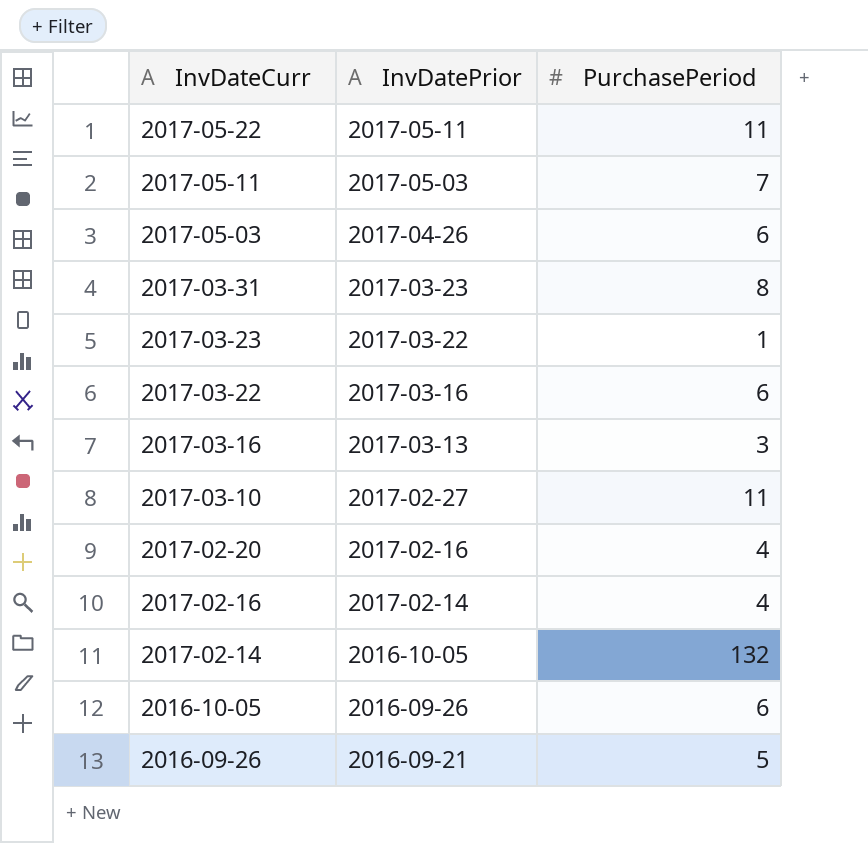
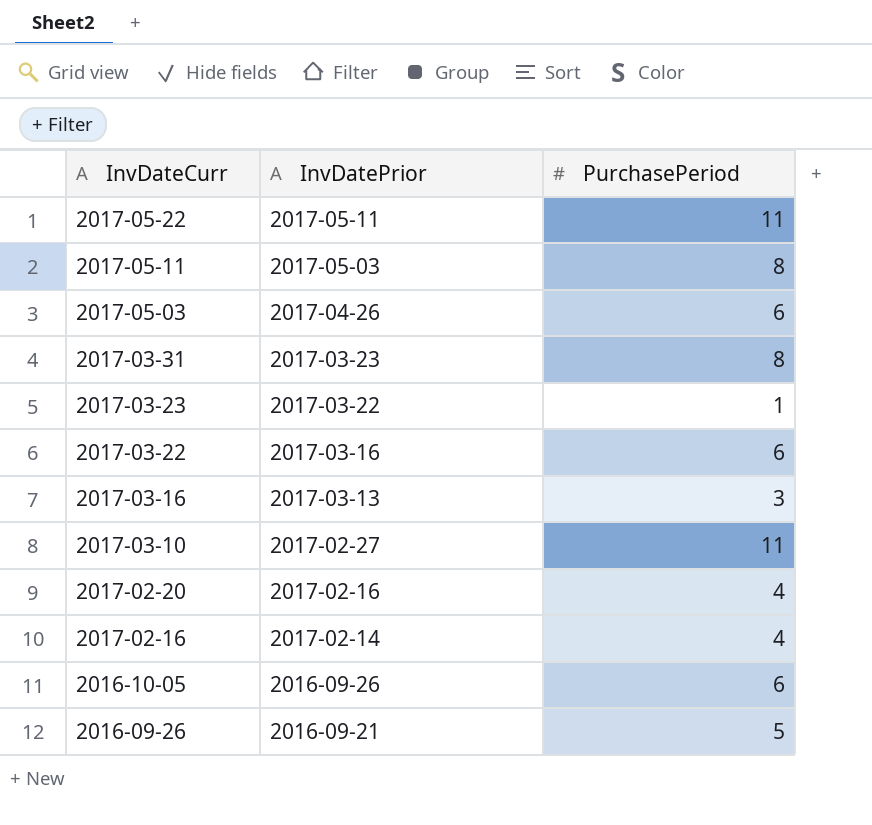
row 2017-02-14: 2016-10-05 | 132 -> none
2017-05-11 | PurchasePeriod: 7 -> 8

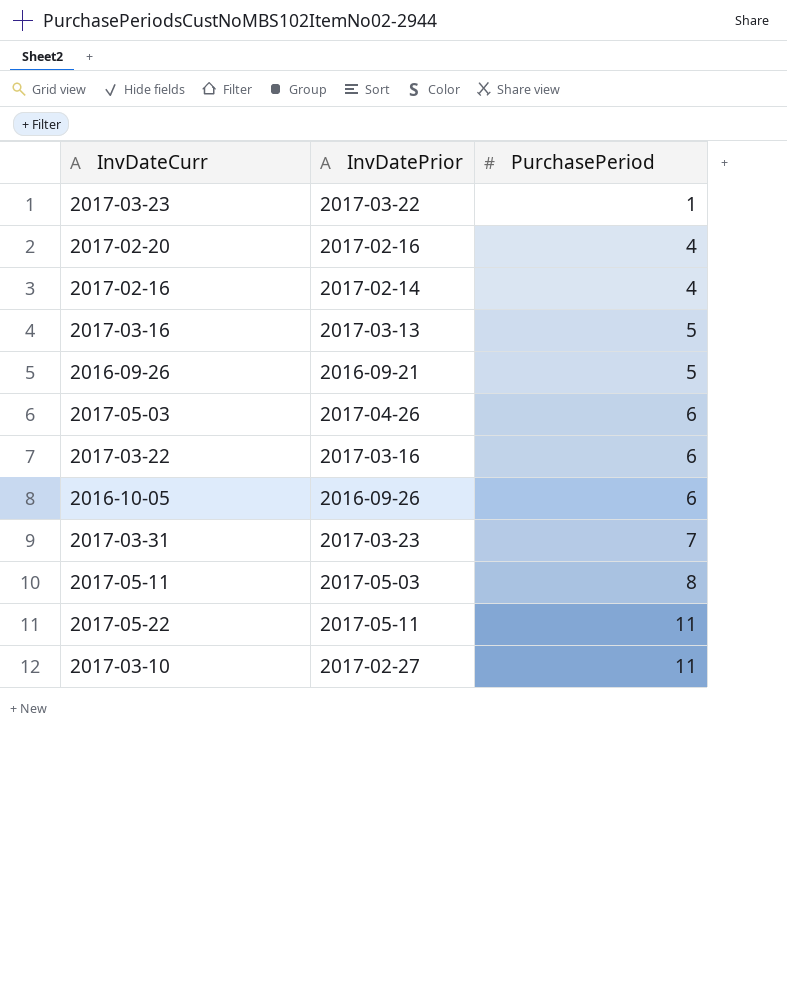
row order: InvDateCurr descending -> PurchasePeriod ascending
2017-03-16 | PurchasePeriod: 3 -> 5
2017-03-31 | PurchasePeriod: 8 -> 7

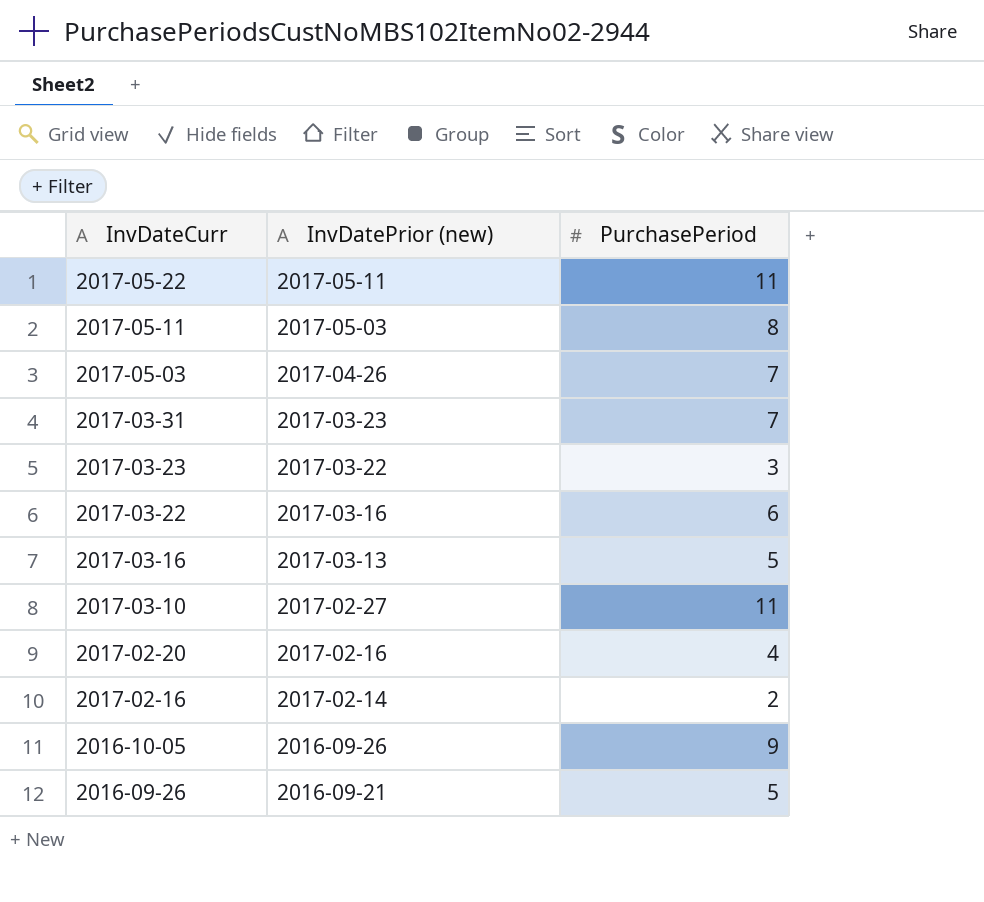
row order: PurchasePeriod ascending -> InvDateCurr descending
column name: InvDatePrior -> InvDatePrior (new)
2017-05-03 | PurchasePeriod: 6 -> 7
2017-03-23 | PurchasePeriod: 1 -> 3
2017-02-16 | PurchasePeriod: 4 -> 2
2016-10-05 | PurchasePeriod: 6 -> 9

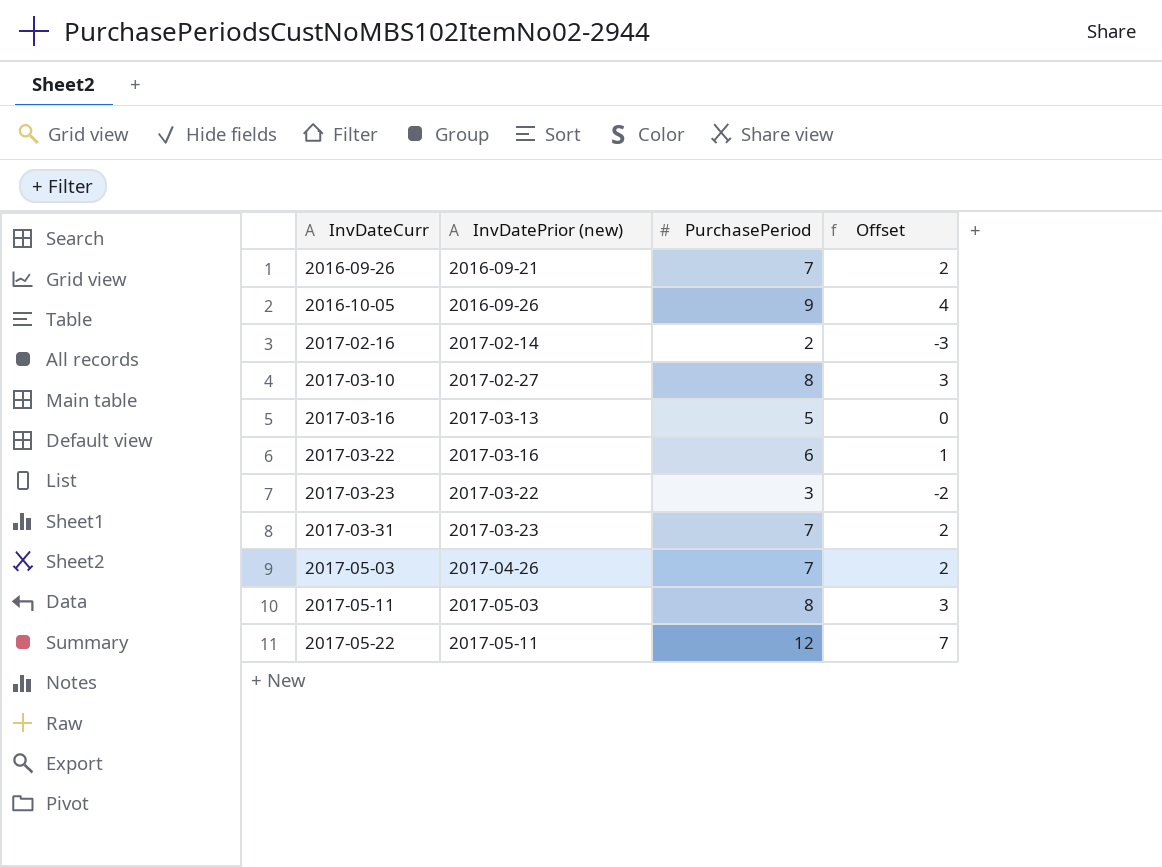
row order: InvDateCurr descending -> InvDateCurr ascending
column Offset | formula: none -> [PurchasePeriod] - 5
row 2017-02-20: 2017-02-16 | 4 -> none
2016-09-26 | PurchasePeriod: 5 -> 7
2017-03-10 | PurchasePeriod: 11 -> 8
2017-05-22 | PurchasePeriod: 11 -> 12

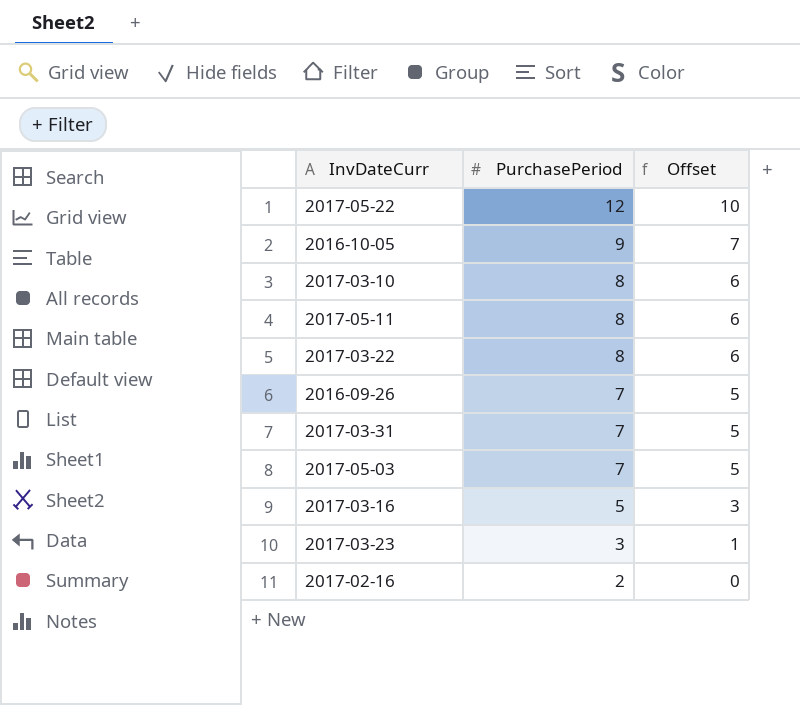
row order: InvDateCurr ascending -> PurchasePeriod descending
column InvDatePrior (new) | position: 2 -> none
column Offset | formula: [PurchasePeriod] - 5 -> [PurchasePeriod] - 2
2017-03-22 | PurchasePeriod: 6 -> 8

